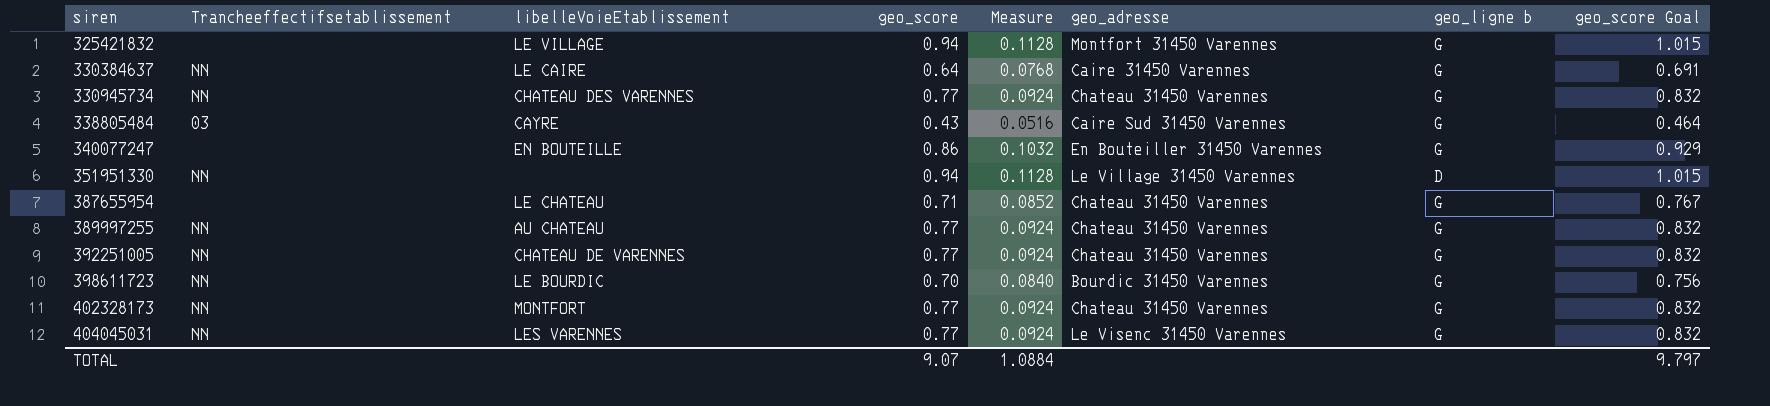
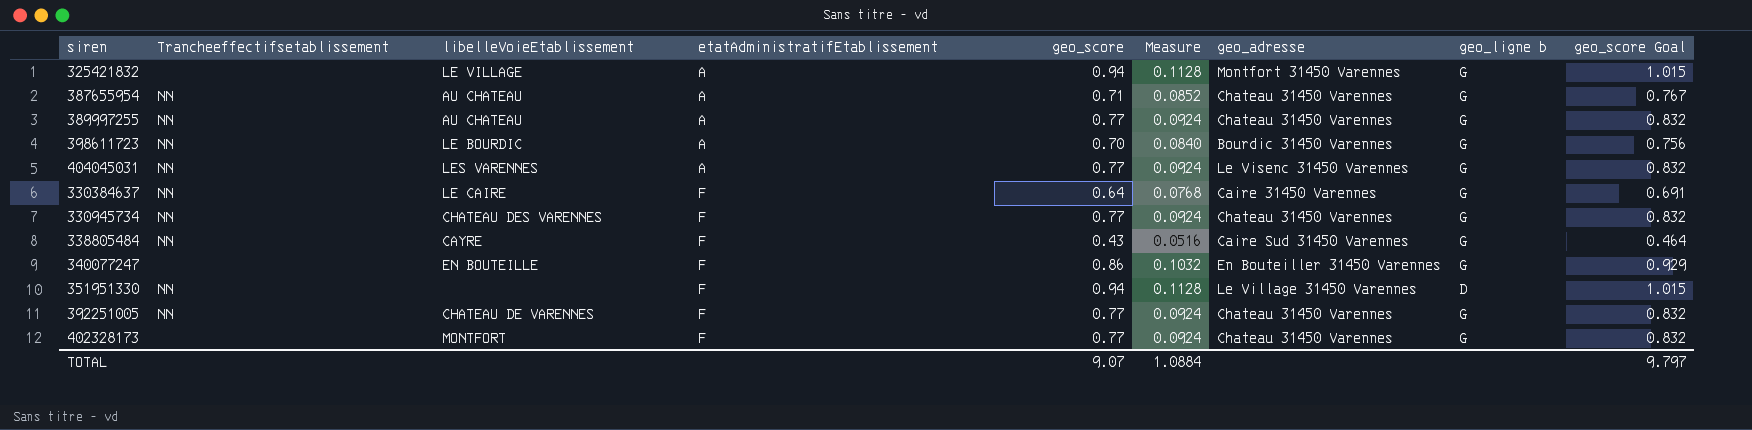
row order: siren ascending -> etatAdministratifEtablissement ascending
column etatAdministratifEtablissement | position: none -> 4
387655954 | Trancheeffectifsetablissement: none -> NN
387655954 | libelleVoieEtablissement: LE CHATEAU -> AU CHATEAU
338805484 | Trancheeffectifsetablissement: 03 -> NN
402328173 | Trancheeffectifsetablissement: NN -> none

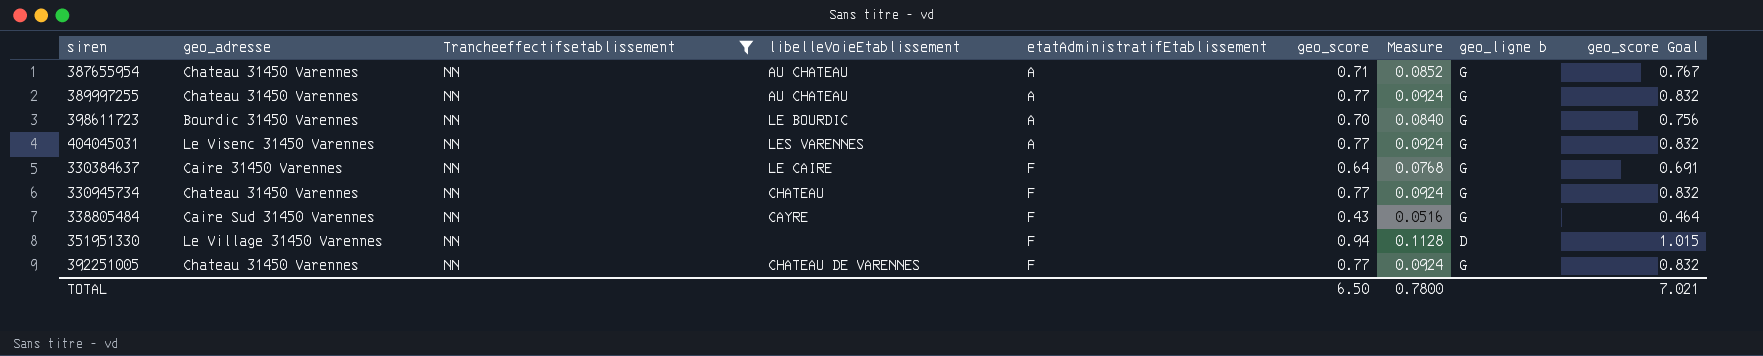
filter: none -> Trancheeffectifsetablissement = NN
column geo_adresse | position: 7 -> 2
330945734 | libelleVoieEtablissement: CHATEAU DES VARENNES -> CHATEAU
TOTAL | geo_score: 9.07 -> 6.50
TOTAL | Measure: 1.0884 -> 0.7800
TOTAL | geo_score Goal: 9.797 -> 7.021

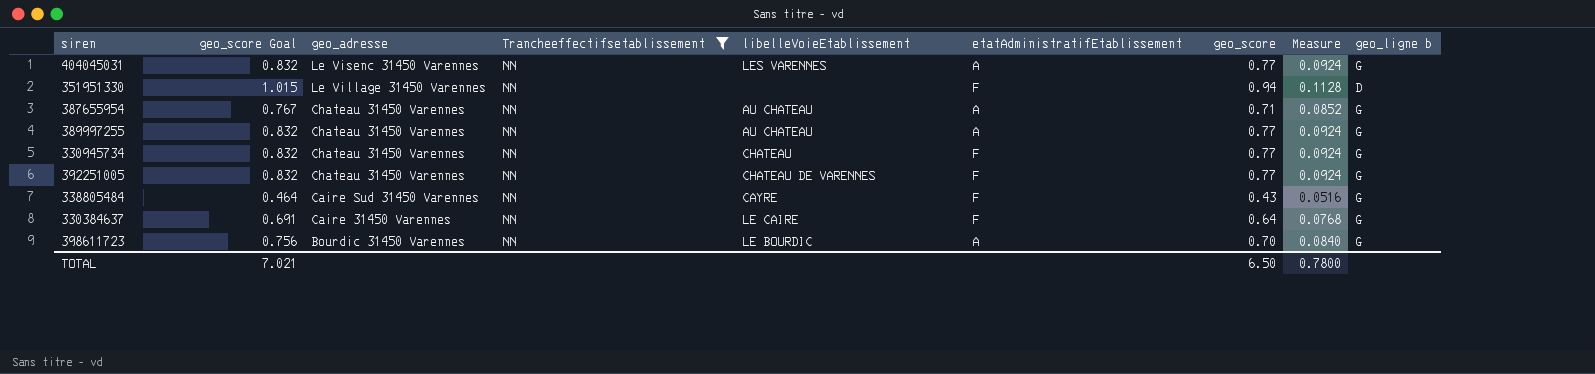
row order: etatAdministratifEtablissement ascending -> geo_adresse descending
column geo_score Goal | position: 9 -> 2

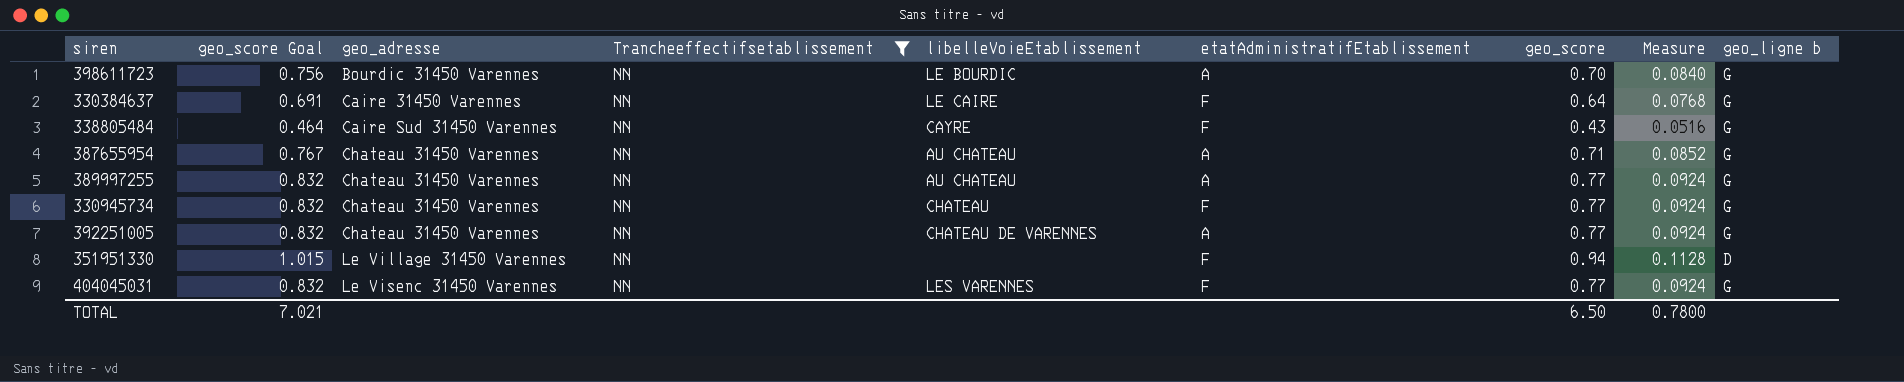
row order: geo_adresse descending -> geo_adresse ascending
392251005 | etatAdministratifEtablissement: F -> A
404045031 | etatAdministratifEtablissement: A -> F

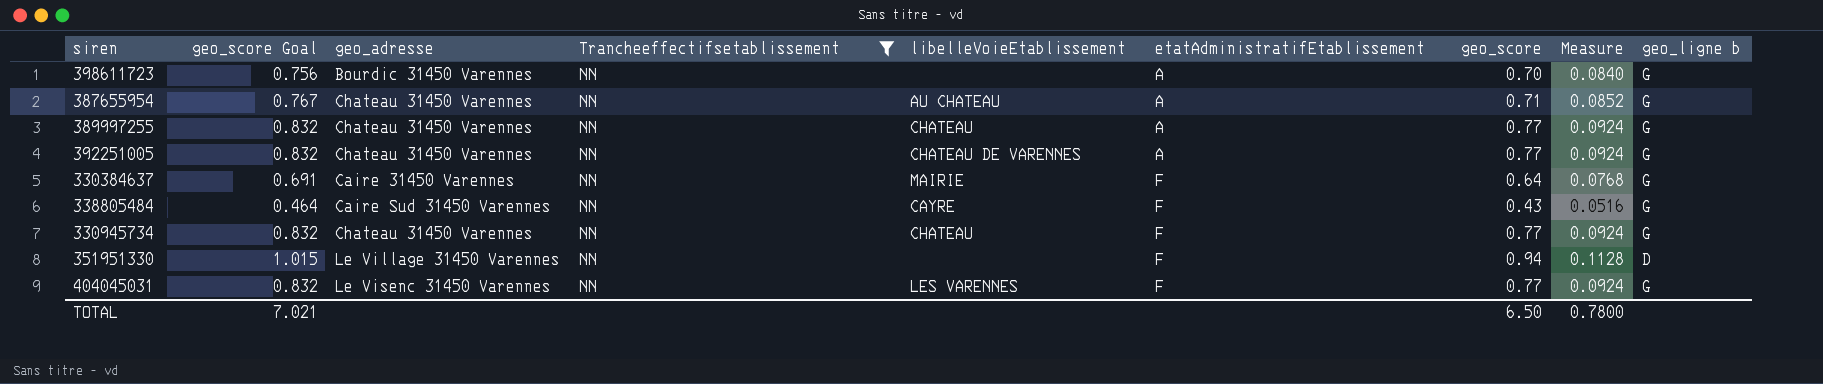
row order: geo_adresse ascending -> etatAdministratifEtablissement ascending
398611723 | libelleVoieEtablissement: LE BOURDIC -> none
389997255 | libelleVoieEtablissement: AU CHATEAU -> CHATEAU
330384637 | libelleVoieEtablissement: LE CAIRE -> MAIRIE

